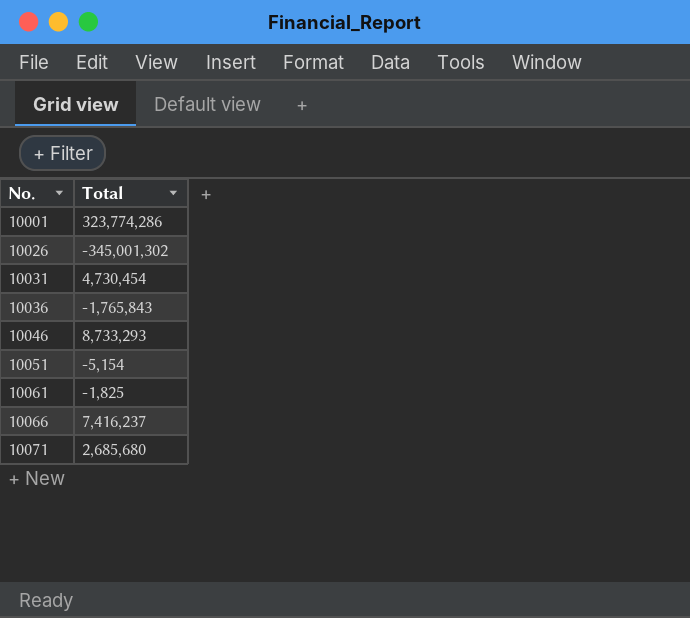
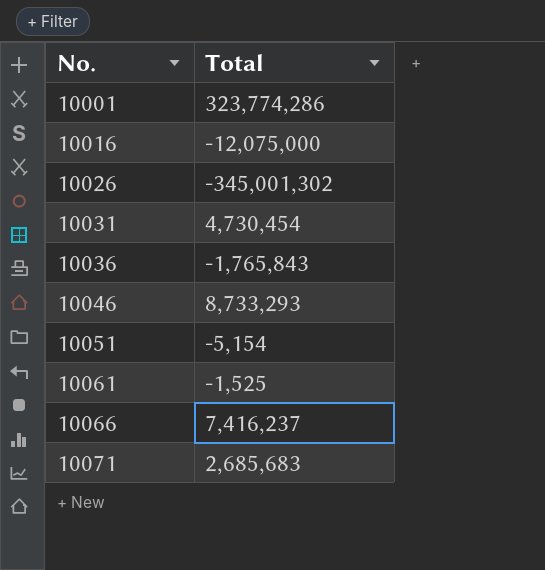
row 10016: none -> -12,075,000
10061 | Total: -1,825 -> -1,525
10071 | Total: 2,685,680 -> 2,685,683

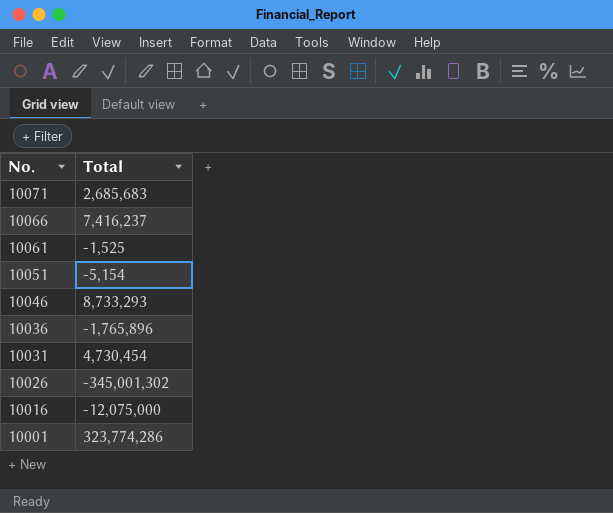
row order: No. ascending -> No. descending
10036 | Total: -1,765,843 -> -1,765,896

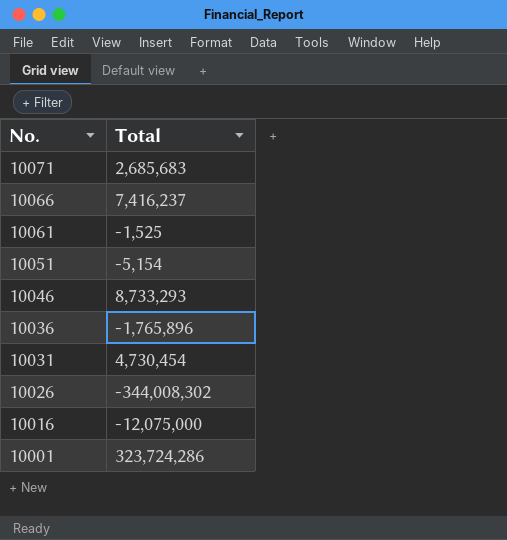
10026 | Total: -345,001,302 -> -344,008,302
10001 | Total: 323,774,286 -> 323,724,286

